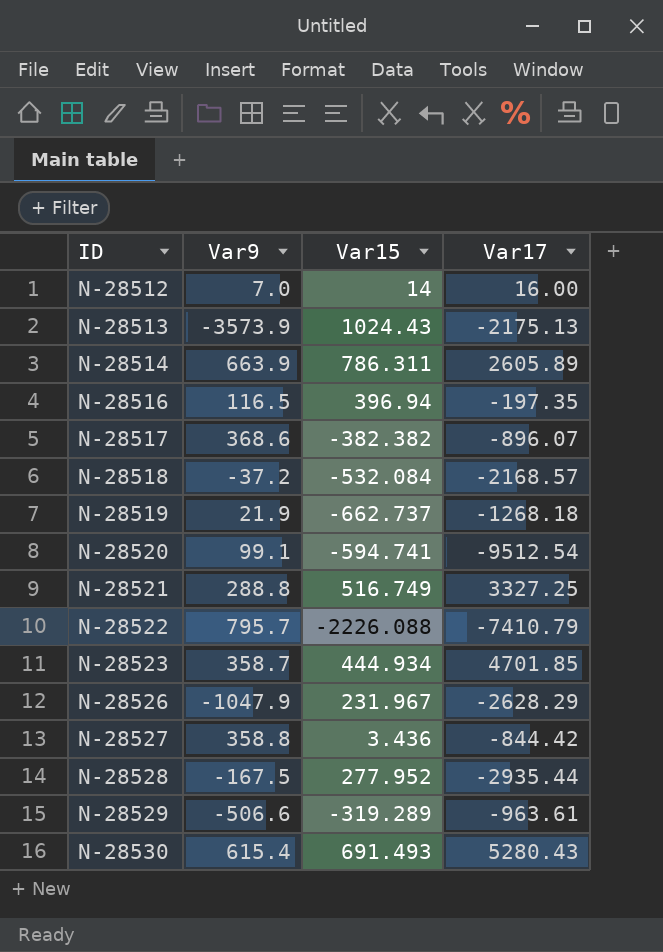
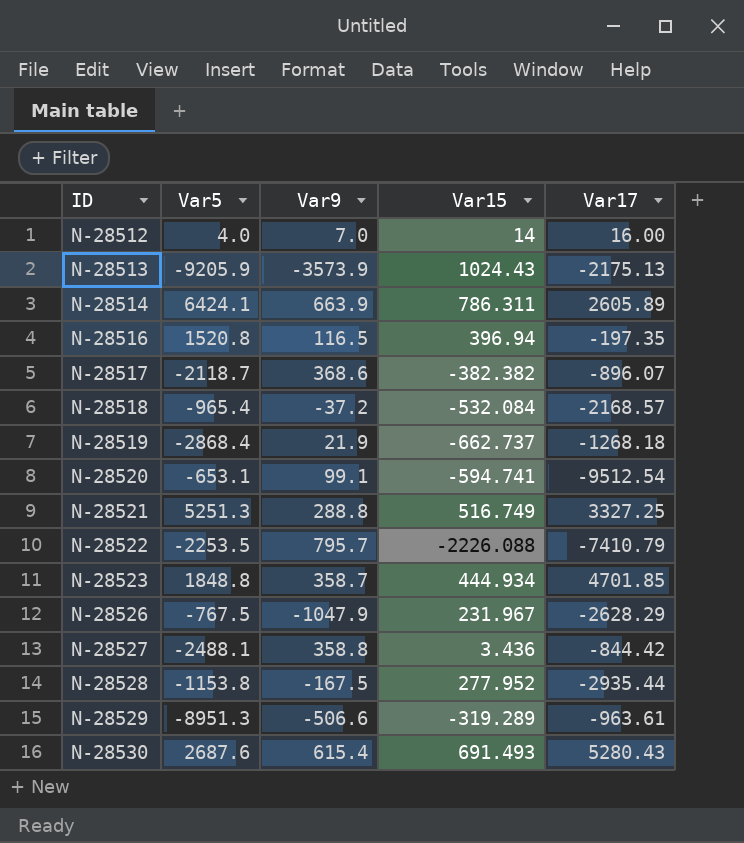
column Var5 | position: none -> 2

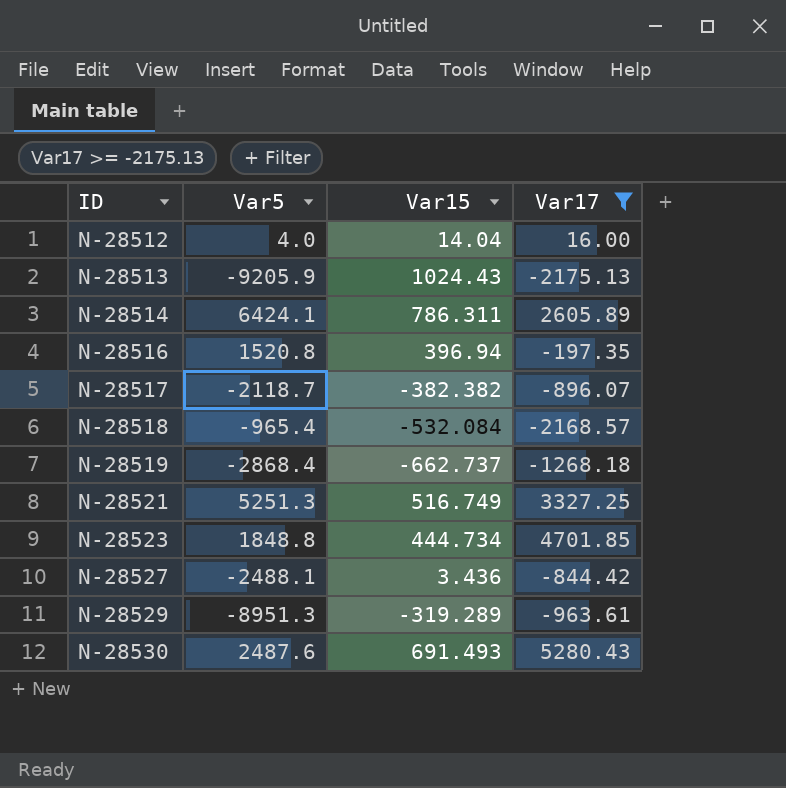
filter: none -> Var17 >= -2175.13
column Var9 | position: 3 -> none
N-28512 | Var15: 14 -> 14.04
N-28523 | Var15: 444.934 -> 444.734
N-28530 | Var5: 2687.6 -> 2487.6

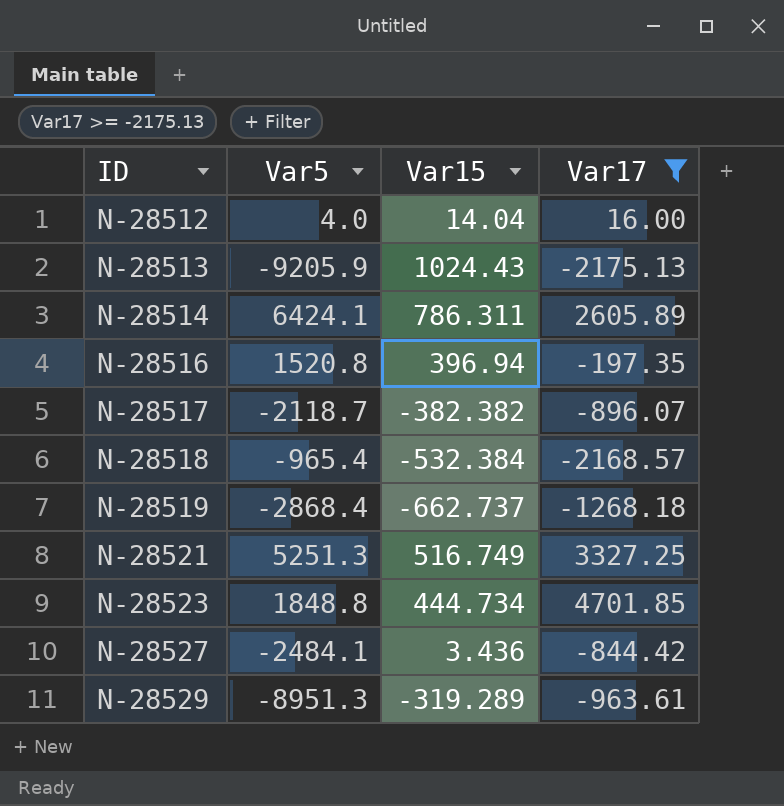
row N-28530: 2487.6 | 691.493 | 5280.43 -> none
N-28518 | Var15: -532.084 -> -532.384
N-28527 | Var5: -2488.1 -> -2484.1

